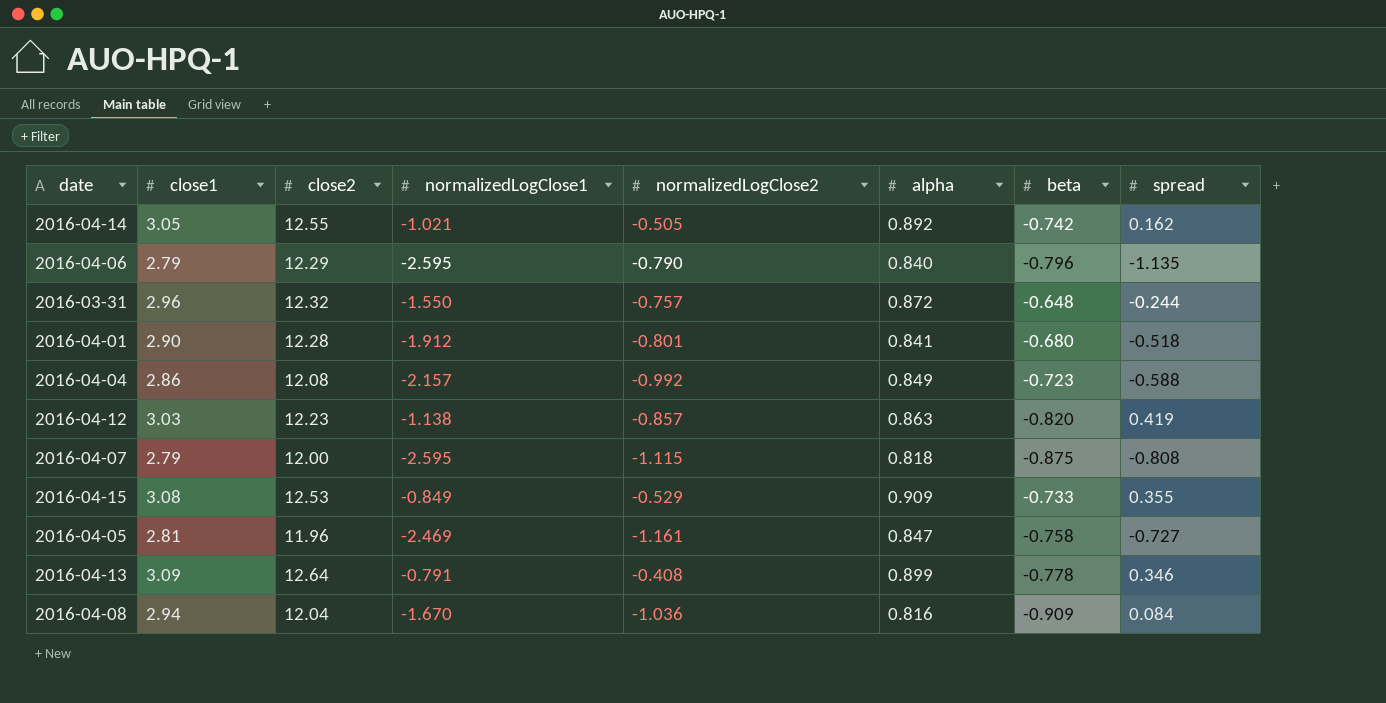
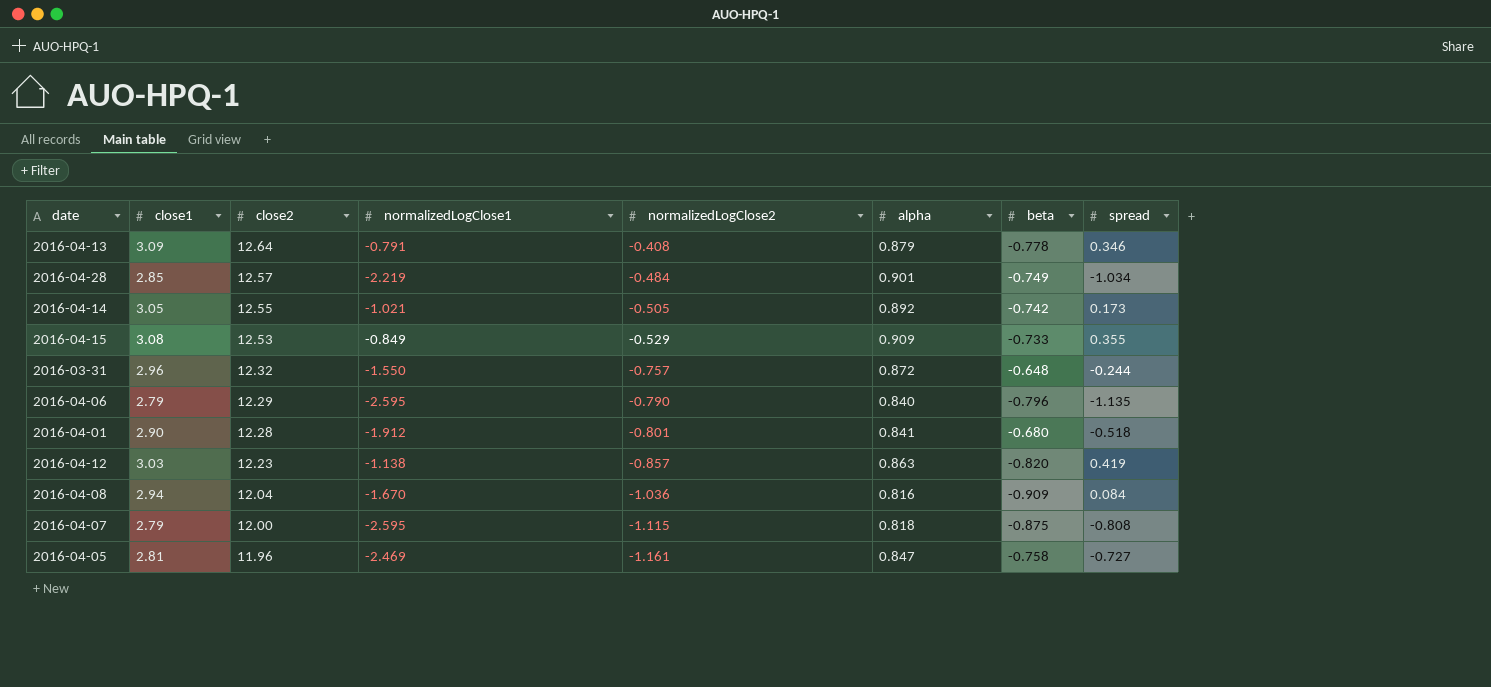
row order: none -> close2 descending
row 2016-04-04: 2.86 | 12.08 | -2.157 | -0.992 | 0.849 | -0.723 | -0.588 -> none
2016-04-13 | alpha: 0.899 -> 0.879
row 2016-04-28: none -> 2.85 | 12.57 | -2.219 | -0.484 | 0.901 | -0.749 | -1.034
2016-04-14 | spread: 0.162 -> 0.173

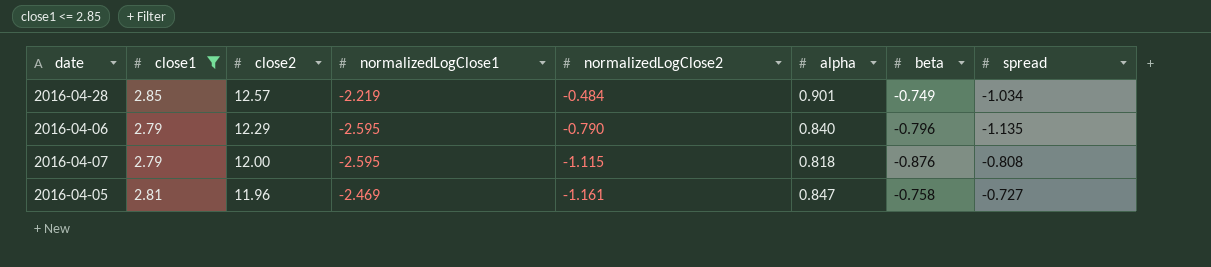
filter: none -> close1 <= 2.85
2016-04-07 | beta: -0.875 -> -0.876

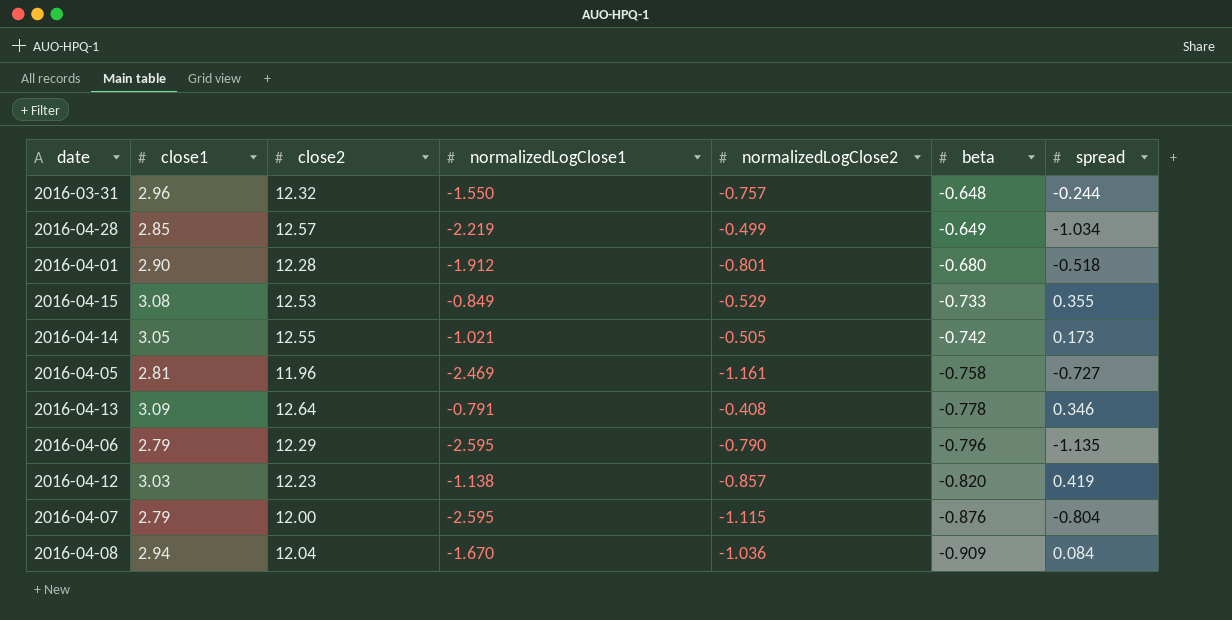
filter: close1 <= 2.85 -> none
row order: close2 descending -> beta descending
column alpha | position: 6 -> none
2016-04-28 | normalizedLogClose2: -0.484 -> -0.499
2016-04-28 | beta: -0.749 -> -0.649
2016-04-07 | spread: -0.808 -> -0.804

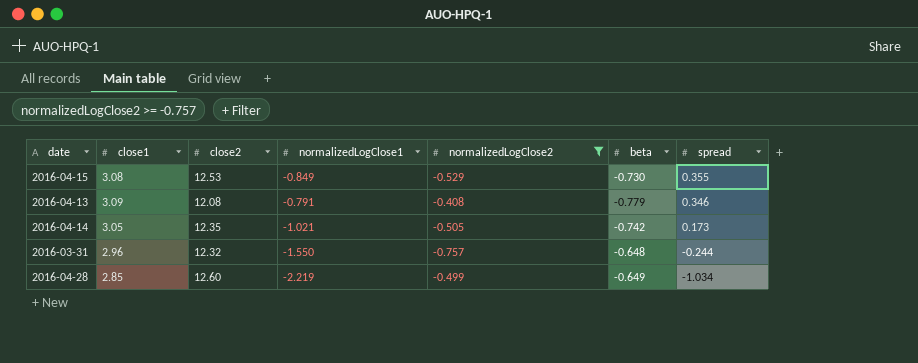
filter: none -> normalizedLogClose2 >= -0.757
row order: beta descending -> spread descending
2016-04-15 | beta: -0.733 -> -0.730
2016-04-13 | close2: 12.64 -> 12.08
2016-04-13 | beta: -0.778 -> -0.779
2016-04-14 | close2: 12.55 -> 12.35
2016-04-28 | close2: 12.57 -> 12.60

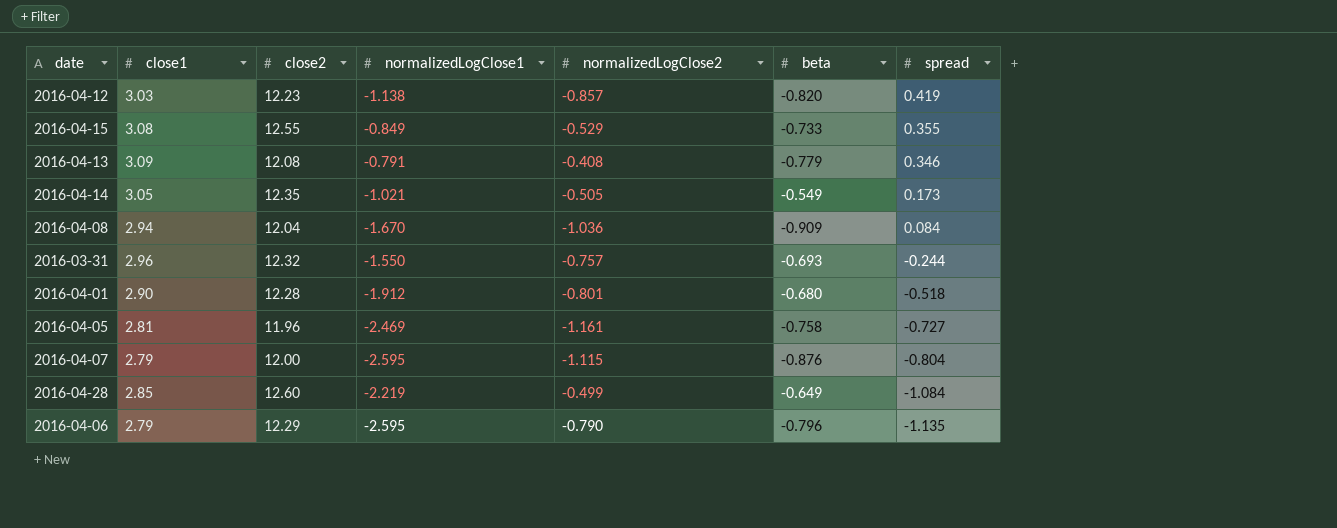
filter: normalizedLogClose2 >= -0.757 -> none
2016-04-15 | close2: 12.53 -> 12.55
2016-04-15 | beta: -0.730 -> -0.733
2016-04-14 | beta: -0.742 -> -0.549
2016-03-31 | beta: -0.648 -> -0.693
2016-04-28 | spread: -1.034 -> -1.084

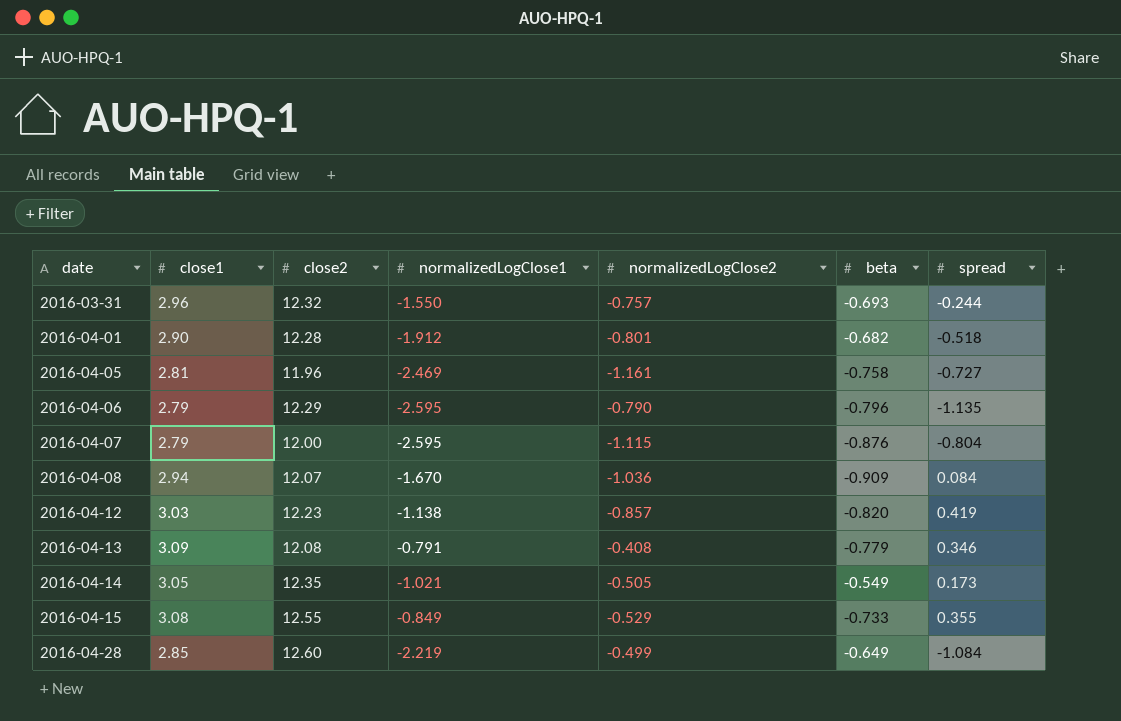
row order: spread descending -> date ascending
2016-04-01 | beta: -0.680 -> -0.682
2016-04-08 | close2: 12.04 -> 12.07

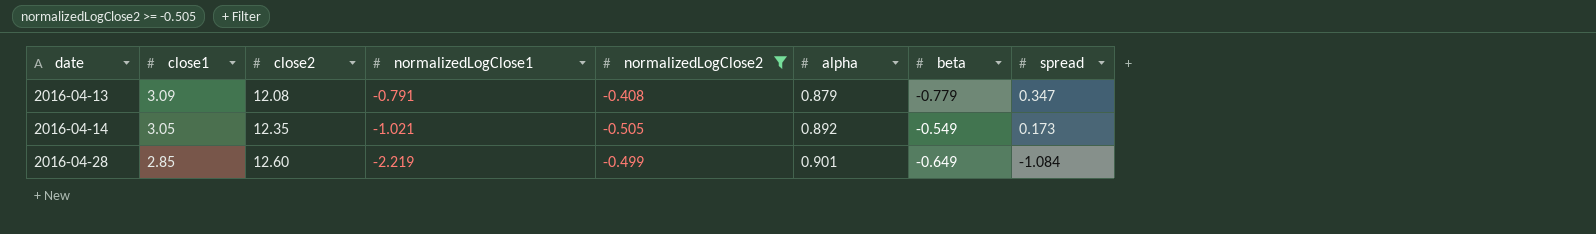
filter: none -> normalizedLogClose2 >= -0.505
column alpha | position: none -> 6
2016-04-13 | spread: 0.346 -> 0.347

